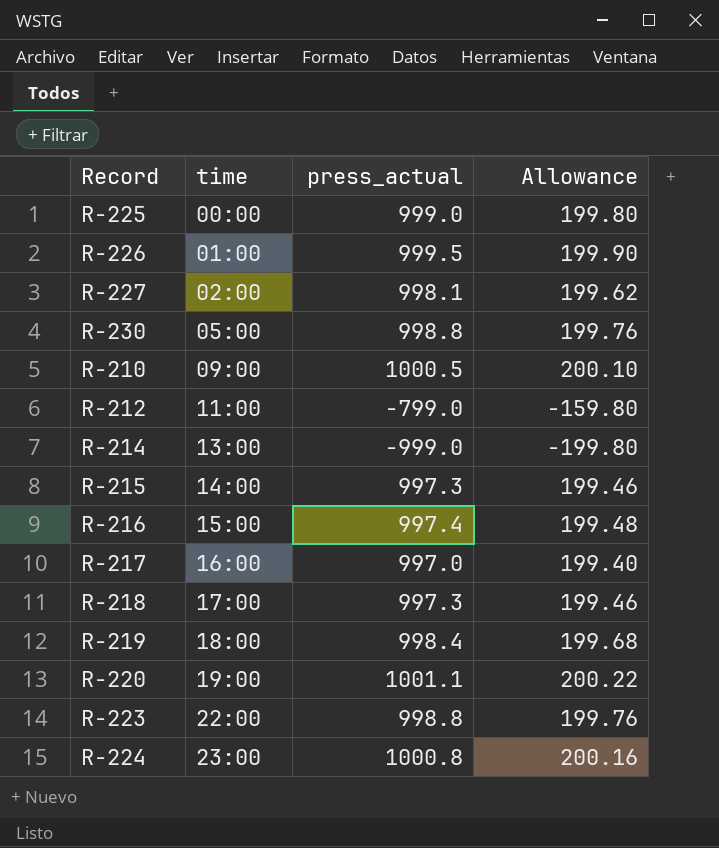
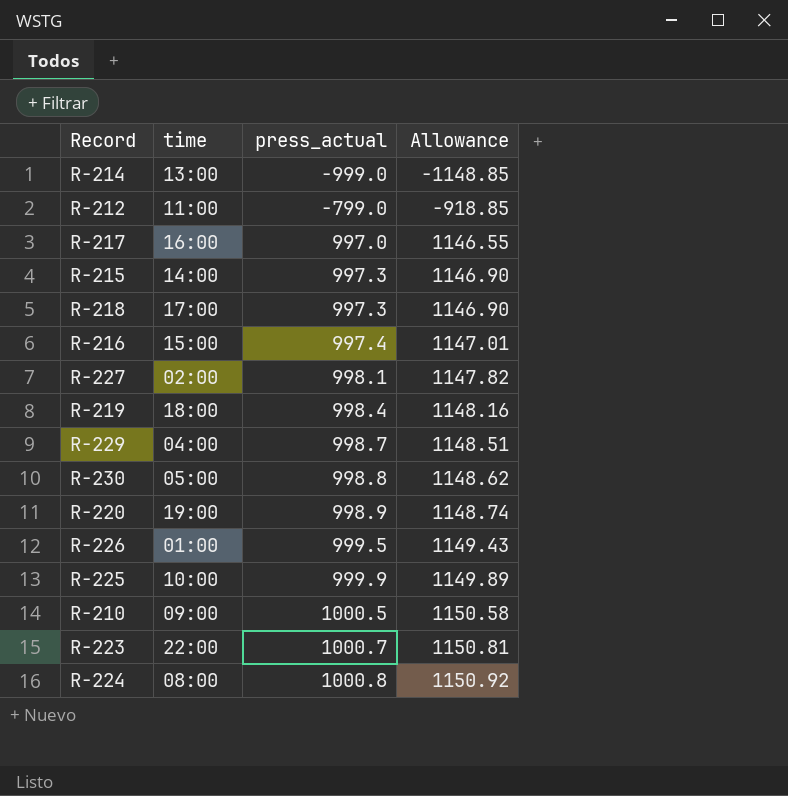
row order: time ascending -> press_actual ascending
column Allowance | formula: [press_actual] * 0.2 -> [press_actual] * 1.15
row R-229: none -> 04:00 | 998.7 | 1148.51
R-220 | press_actual: 1001.1 -> 998.9
R-225 | time: 00:00 -> 10:00
R-225 | press_actual: 999.0 -> 999.9
R-223 | press_actual: 998.8 -> 1000.7
R-224 | time: 23:00 -> 08:00

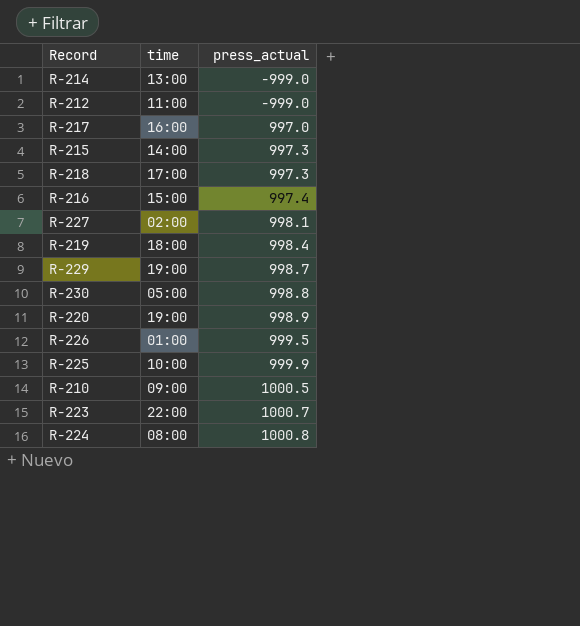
column Allowance | formula: [press_actual] * 1.15 -> none
R-212 | press_actual: -799.0 -> -999.0
R-229 | time: 04:00 -> 19:00

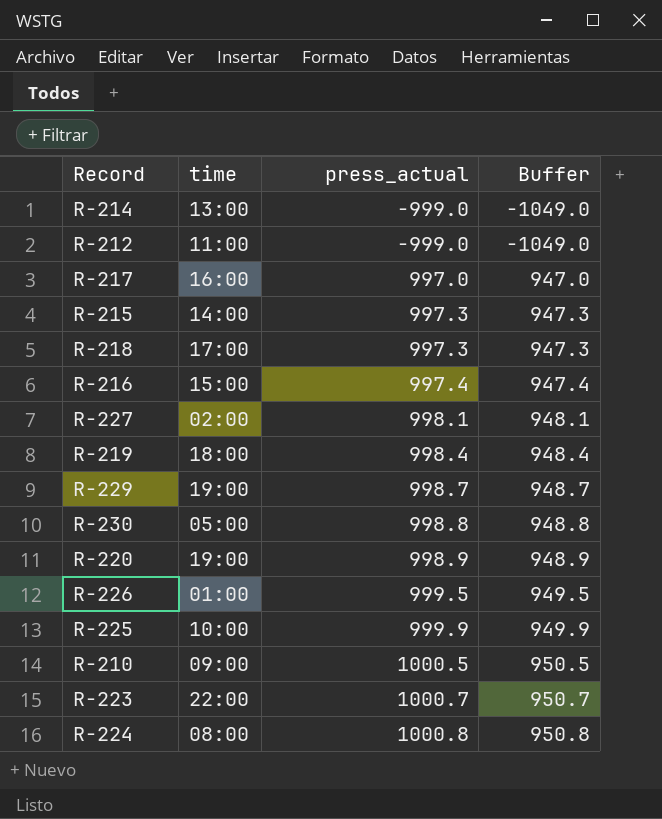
column Buffer | formula: none -> [press_actual] - 50

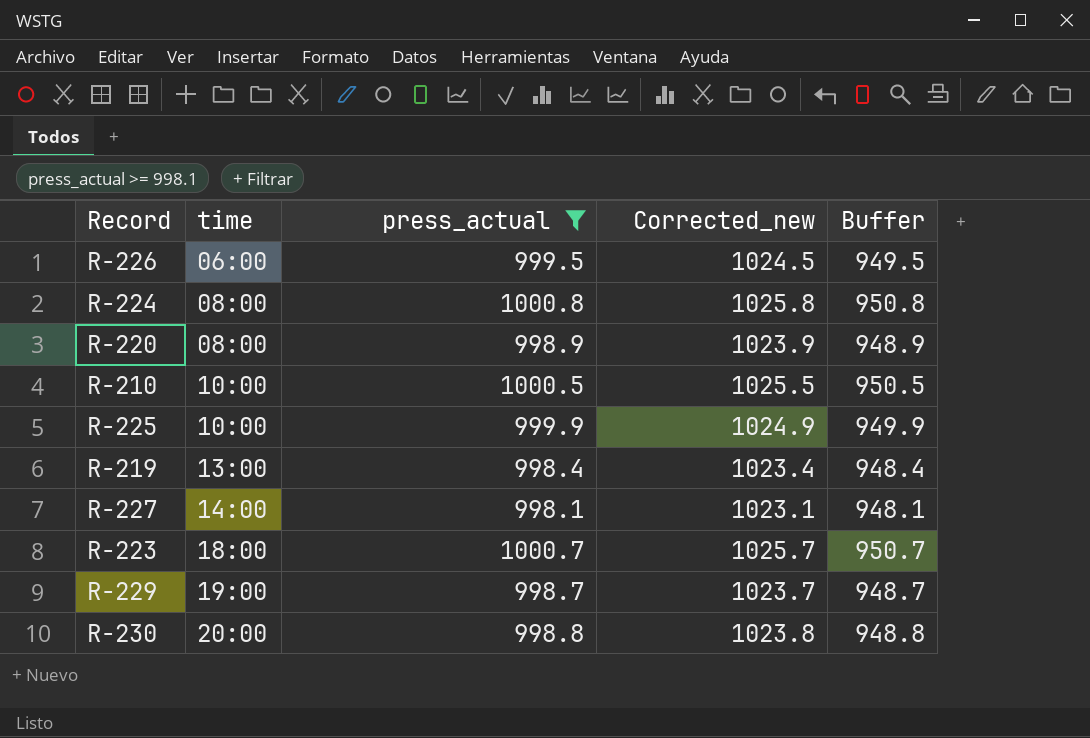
filter: none -> press_actual >= 998.1
row order: press_actual ascending -> time ascending
column Corrected_new | formula: none -> [press_actual] + 25
R-226 | time: 01:00 -> 06:00
R-220 | time: 19:00 -> 08:00
R-210 | time: 09:00 -> 10:00
R-219 | time: 18:00 -> 13:00
R-227 | time: 02:00 -> 14:00
R-223 | time: 22:00 -> 18:00
R-230 | time: 05:00 -> 20:00

